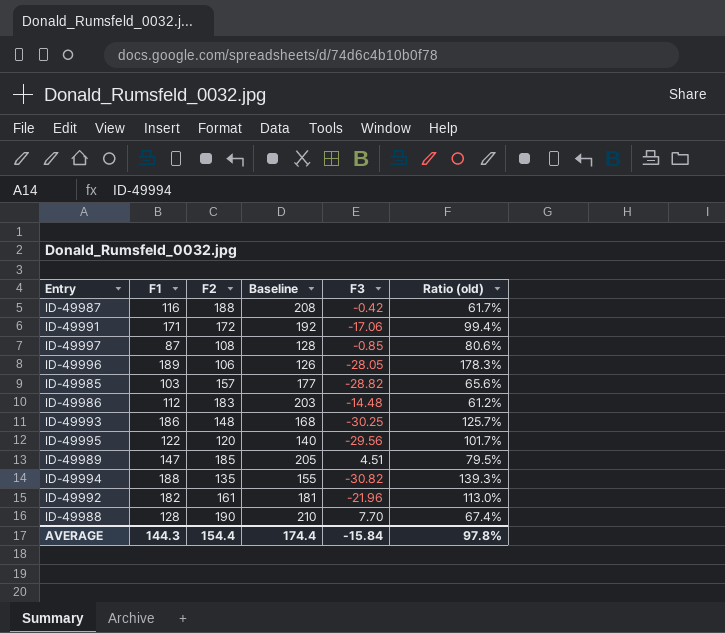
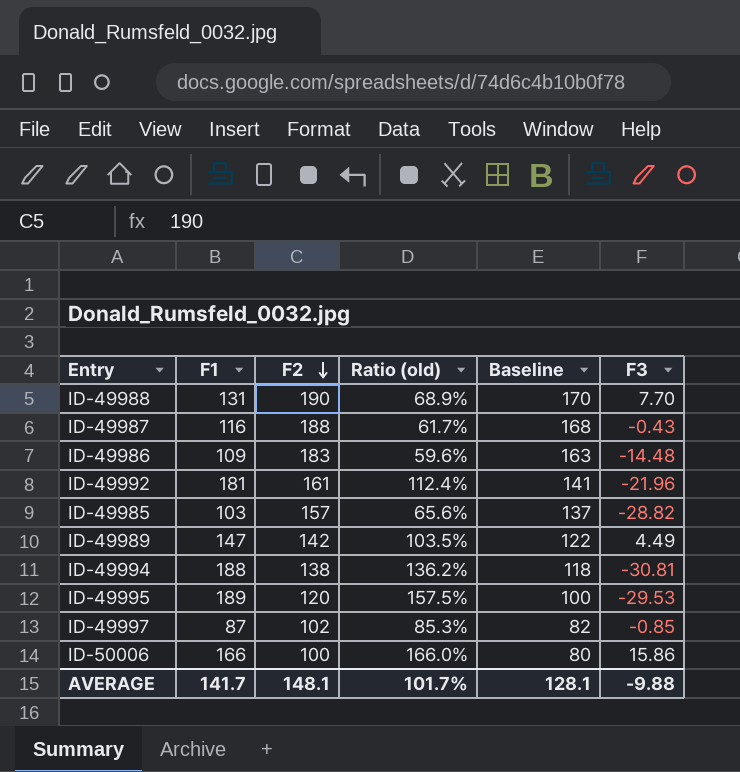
row order: none -> F2 descending
column Ratio (old) | position: 6 -> 4
column Baseline | formula: [F2] + 20 -> [F2] - 20
row ID-49991: 171 | 172 | 192 | -17.06 | 99.4% -> none
row ID-49996: 189 | 106 | 126 | -28.05 | 178.3% -> none
row ID-49993: 186 | 148 | 168 | -30.25 | 125.7% -> none
ID-49988 | F1: 128 -> 131
ID-49988 | Ratio (old): 67.4% -> 68.9%
ID-49987 | F3: -0.42 -> -0.43
ID-49986 | F1: 112 -> 109
ID-49986 | Ratio (old): 61.2% -> 59.6%
ID-49992 | F1: 182 -> 181
ID-49992 | Ratio (old): 113.0% -> 112.4%
ID-49989 | F2: 185 -> 142
ID-49989 | Ratio (old): 79.5% -> 103.5%
ID-49989 | F3: 4.51 -> 4.49
ID-49994 | F2: 135 -> 138
ID-49994 | Ratio (old): 139.3% -> 136.2%
ID-49994 | F3: -30.82 -> -30.81
ID-49995 | F1: 122 -> 189
ID-49995 | Ratio (old): 101.7% -> 157.5%
ID-49995 | F3: -29.56 -> -29.53
ID-49997 | F2: 108 -> 102
ID-49997 | Ratio (old): 80.6% -> 85.3%
row ID-50006: none -> 166 | 100 | 166.0% | 80 | 15.86
AVERAGE | F1: 144.3 -> 141.7
AVERAGE | F2: 154.4 -> 148.1
AVERAGE | Ratio (old): 97.8% -> 101.7%
AVERAGE | Baseline: 174.4 -> 128.1
AVERAGE | F3: -15.84 -> -9.88

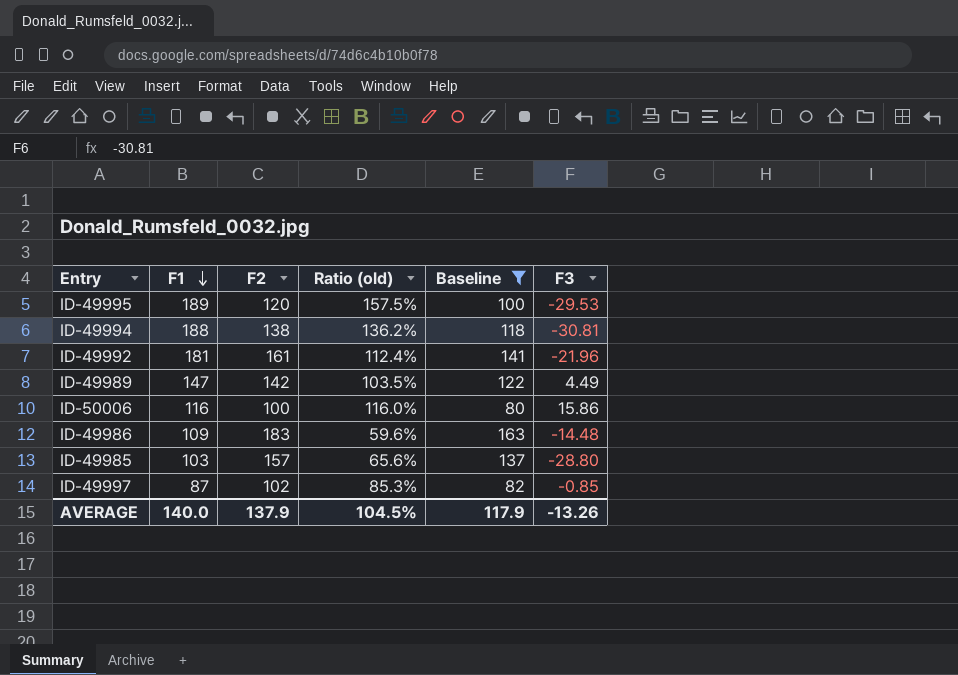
filter: none -> Baseline <= 163
row order: F2 descending -> F1 descending
ID-50006 | F1: 166 -> 116
ID-50006 | Ratio (old): 166.0% -> 116.0%
ID-49985 | F3: -28.82 -> -28.80
AVERAGE | F1: 141.7 -> 140.0
AVERAGE | F2: 148.1 -> 137.9
AVERAGE | Ratio (old): 101.7% -> 104.5%
AVERAGE | Baseline: 128.1 -> 117.9
AVERAGE | F3: -9.88 -> -13.26

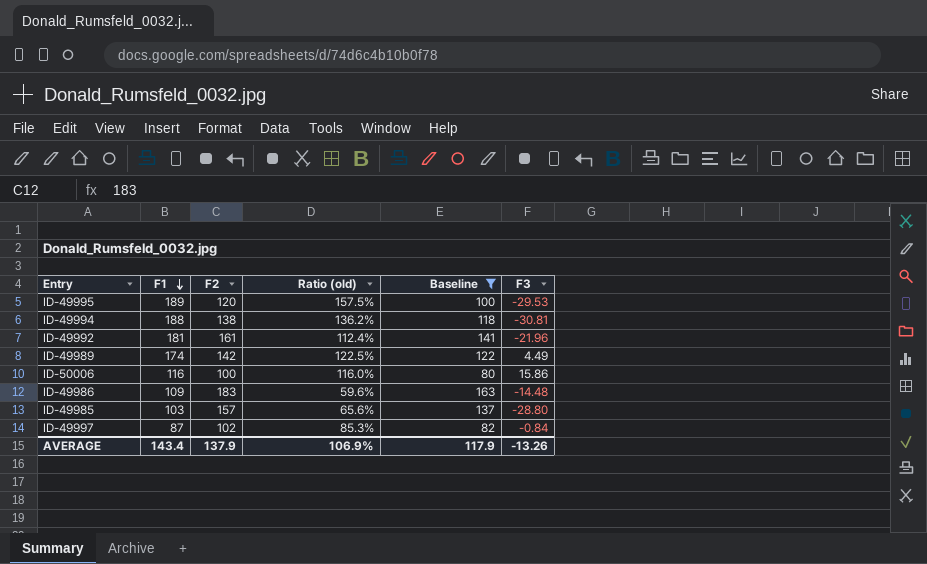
ID-49989 | F1: 147 -> 174
ID-49989 | Ratio (old): 103.5% -> 122.5%
ID-49997 | F3: -0.85 -> -0.84
AVERAGE | F1: 140.0 -> 143.4
AVERAGE | Ratio (old): 104.5% -> 106.9%

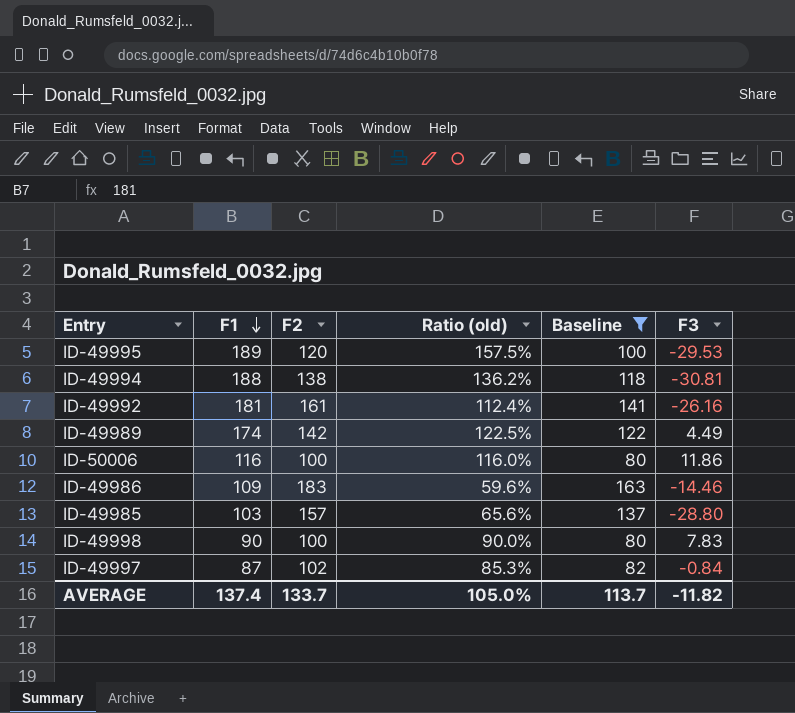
ID-49992 | F3: -21.96 -> -26.16
ID-50006 | F3: 15.86 -> 11.86
ID-49986 | F3: -14.48 -> -14.46
row ID-49998: none -> 90 | 100 | 90.0% | 80 | 7.83
AVERAGE | F1: 143.4 -> 137.4
AVERAGE | F2: 137.9 -> 133.7
AVERAGE | Ratio (old): 106.9% -> 105.0%
AVERAGE | Baseline: 117.9 -> 113.7
AVERAGE | F3: -13.26 -> -11.82

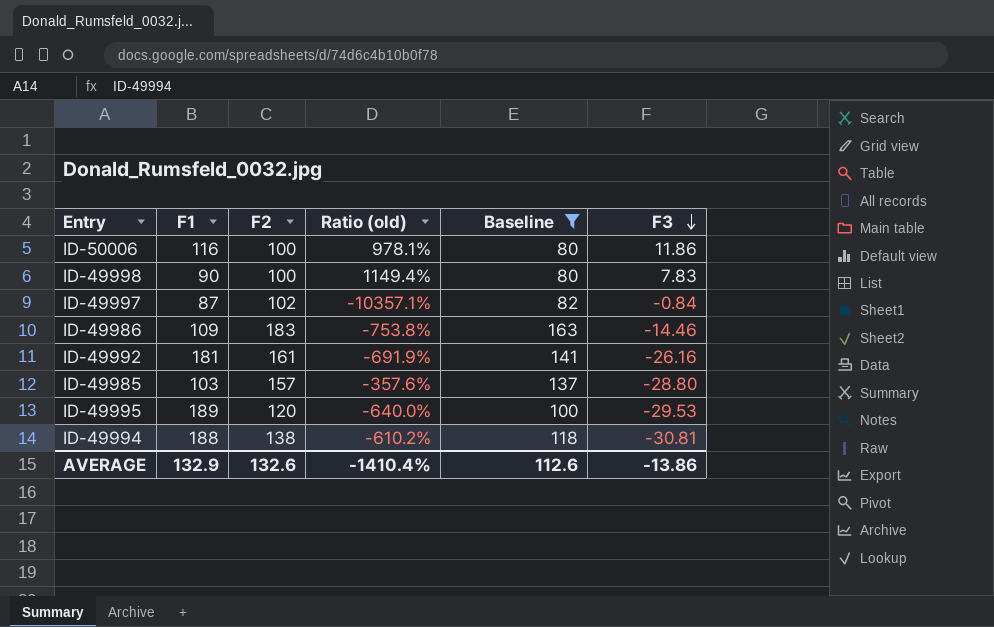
row order: F1 descending -> F3 descending
column Ratio (old) | formula: [F1] / [F2] -> [F1] / [F3]
row ID-49989: 174 | 142 | 122.5% | 122 | 4.49 -> none
AVERAGE | F1: 137.4 -> 132.9
AVERAGE | F2: 133.7 -> 132.6
AVERAGE | Ratio (old): 105.0% -> -1410.4%
AVERAGE | Baseline: 113.7 -> 112.6
AVERAGE | F3: -11.82 -> -13.86

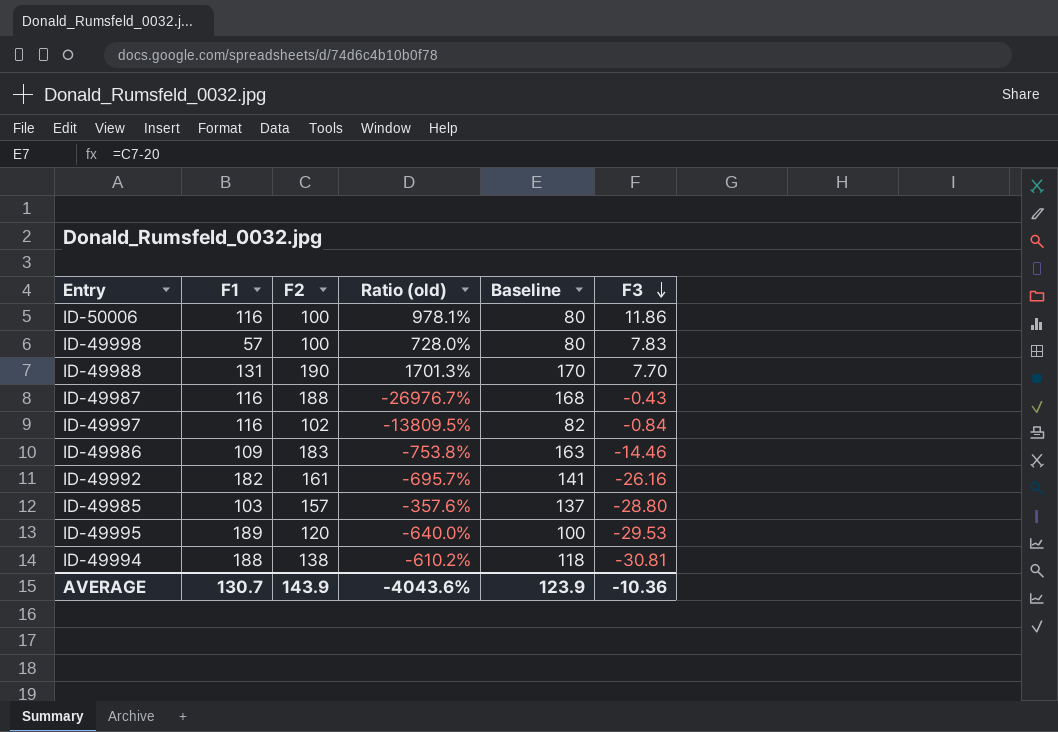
filter: Baseline <= 163 -> none
ID-49998 | F1: 90 -> 57
ID-49998 | Ratio (old): 1149.4% -> 728.0%
ID-49997 | F1: 87 -> 116
ID-49997 | Ratio (old): -10357.1% -> -13809.5%
ID-49992 | F1: 181 -> 182
ID-49992 | Ratio (old): -691.9% -> -695.7%
AVERAGE | F1: 132.9 -> 130.7
AVERAGE | F2: 132.6 -> 143.9
AVERAGE | Ratio (old): -1410.4% -> -4043.6%
AVERAGE | Baseline: 112.6 -> 123.9
AVERAGE | F3: -13.86 -> -10.36

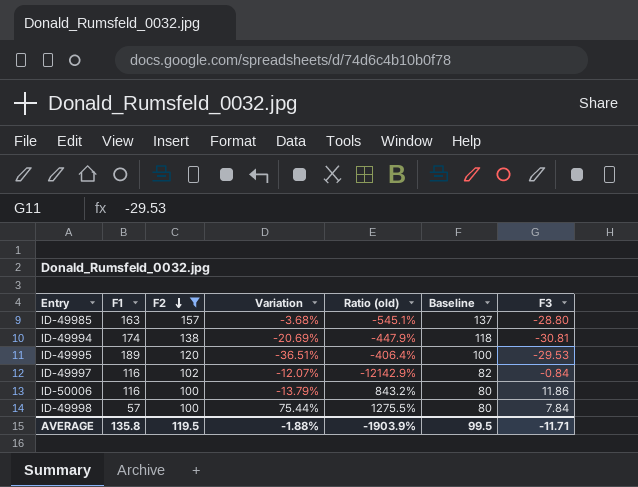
filter: none -> F2 <= 157
row order: F3 descending -> F2 descending
column Variation | formula: none -> ([F2] - [F1]) / [F1]
column Ratio (old) | formula: [F1] / [F3] -> [F2] / [F3]
ID-49985 | F1: 103 -> 163
ID-49994 | F1: 188 -> 174
ID-49998 | F3: 7.83 -> 7.84
AVERAGE | F1: 130.7 -> 135.8
AVERAGE | F2: 143.9 -> 119.5
AVERAGE | Ratio (old): -4043.6% -> -1903.9%
AVERAGE | Baseline: 123.9 -> 99.5
AVERAGE | F3: -10.36 -> -11.71

